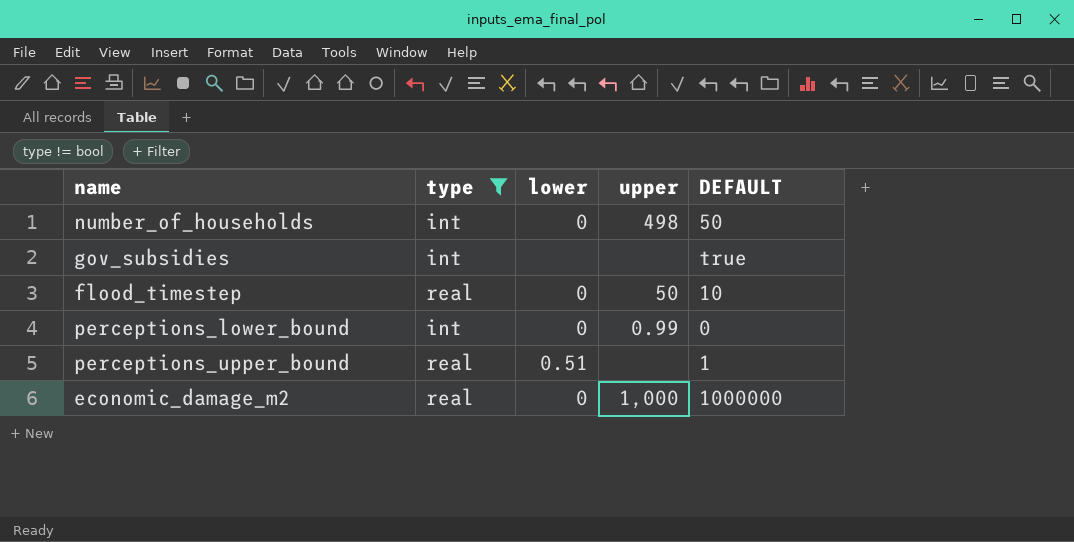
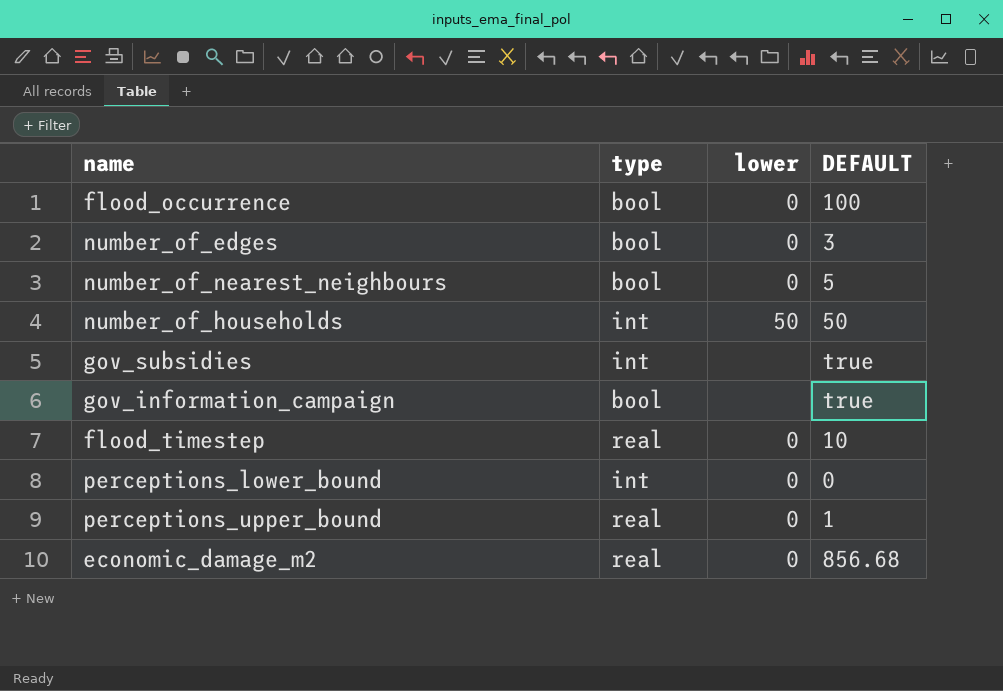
filter: type != bool -> none
column upper | position: 4 -> none
number_of_households | lower: 0 -> 50
perceptions_upper_bound | lower: 0.51 -> 0
economic_damage_m2 | DEFAULT: 1000000 -> 856.68

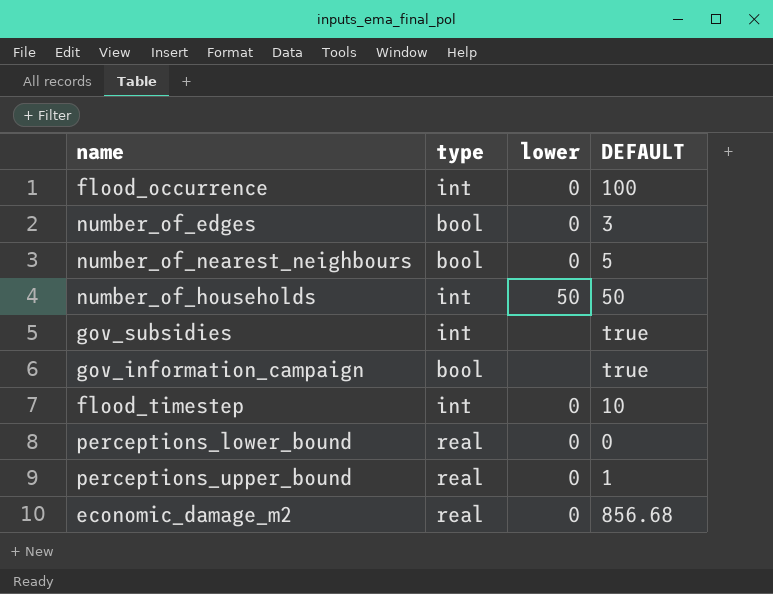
flood_occurrence | type: bool -> int
flood_timestep | type: real -> int
perceptions_lower_bound | type: int -> real

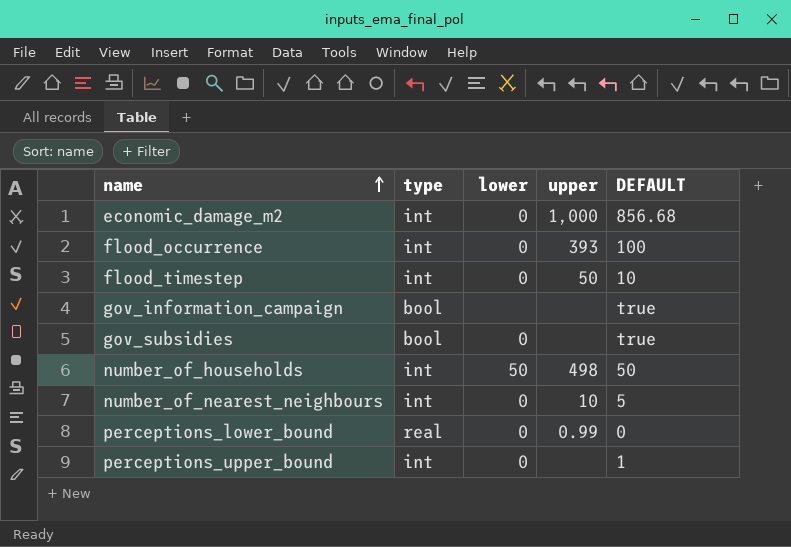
row order: none -> name ascending
column upper | position: none -> 4
row number_of_edges: bool | 0 | 3 -> none
economic_damage_m2 | type: real -> int
gov_subsidies | type: int -> bool
gov_subsidies | lower: none -> 0
number_of_nearest_neighbours | type: bool -> int
perceptions_upper_bound | type: real -> int

